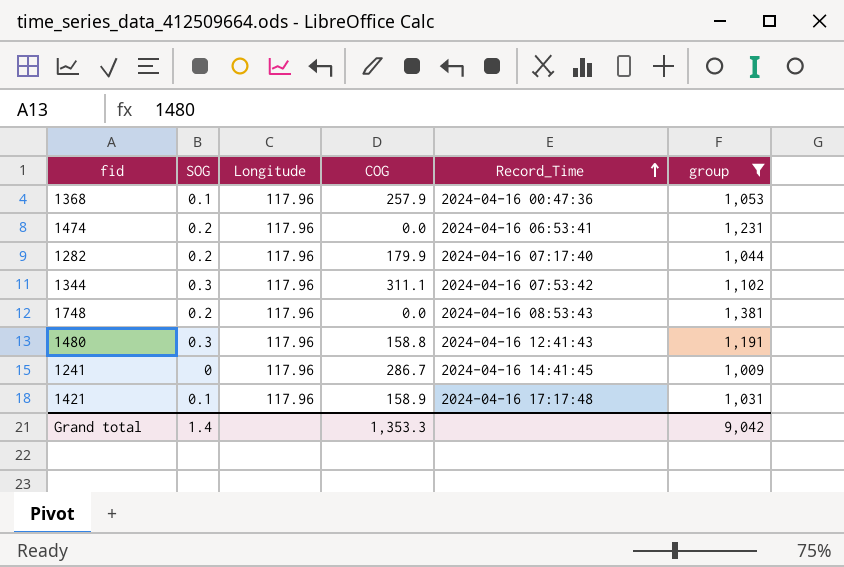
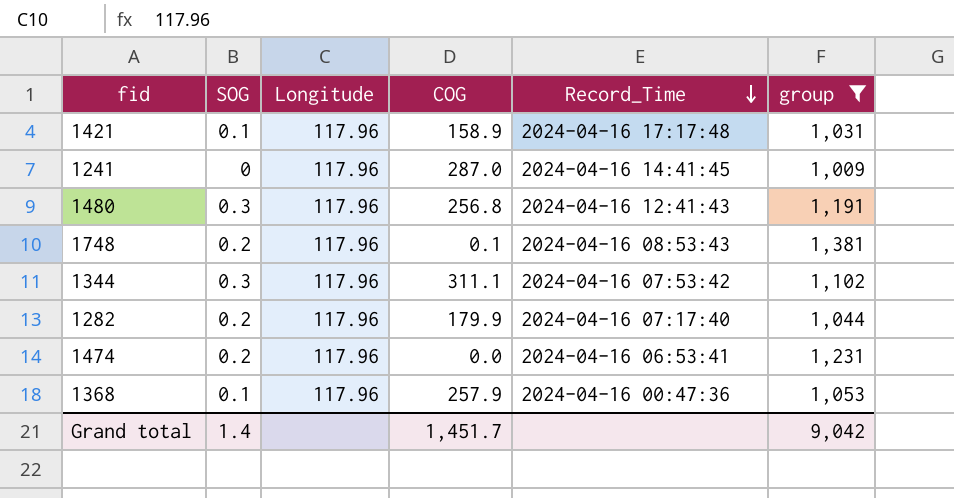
row order: Record_Time ascending -> Record_Time descending
1241 | COG: 286.7 -> 287.0
1480 | COG: 158.8 -> 256.8
1748 | COG: 0.0 -> 0.1
Grand total | COG: 1,353.3 -> 1,451.7

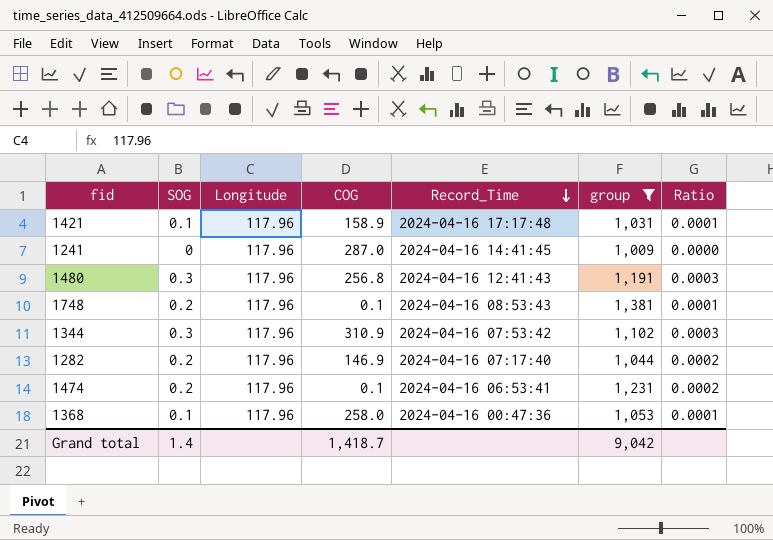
column Ratio | formula: none -> [SOG] / [group]
1344 | COG: 311.1 -> 310.9
1282 | COG: 179.9 -> 146.9
1474 | COG: 0.0 -> 0.1
1368 | COG: 257.9 -> 258.0
Grand total | COG: 1,451.7 -> 1,418.7

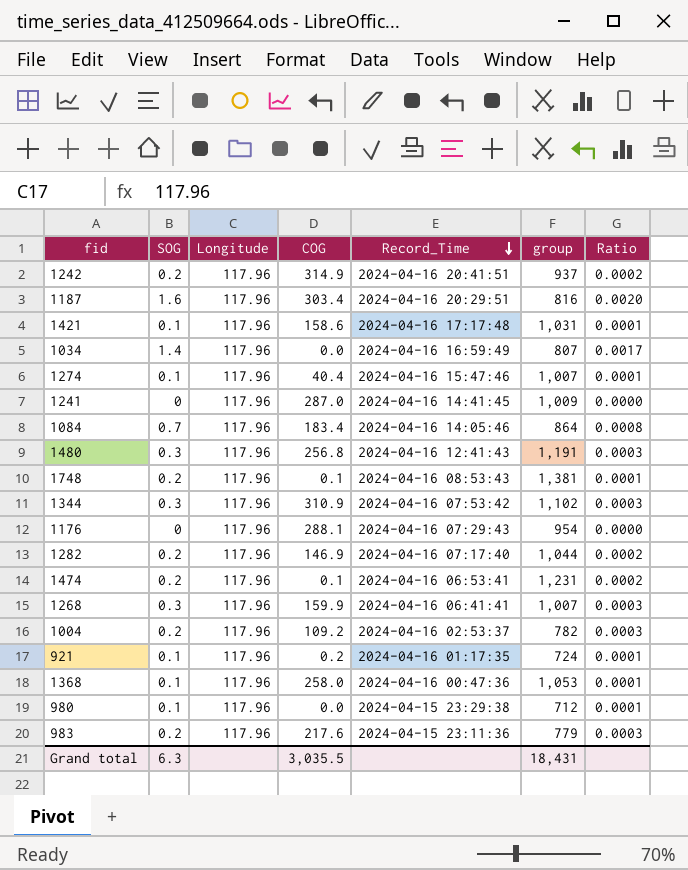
filter: group >= 1,009 -> none
1421 | COG: 158.9 -> 158.6
Grand total | SOG: 1.4 -> 6.3
Grand total | COG: 1,418.7 -> 3,035.5
Grand total | group: 9,042 -> 18,431

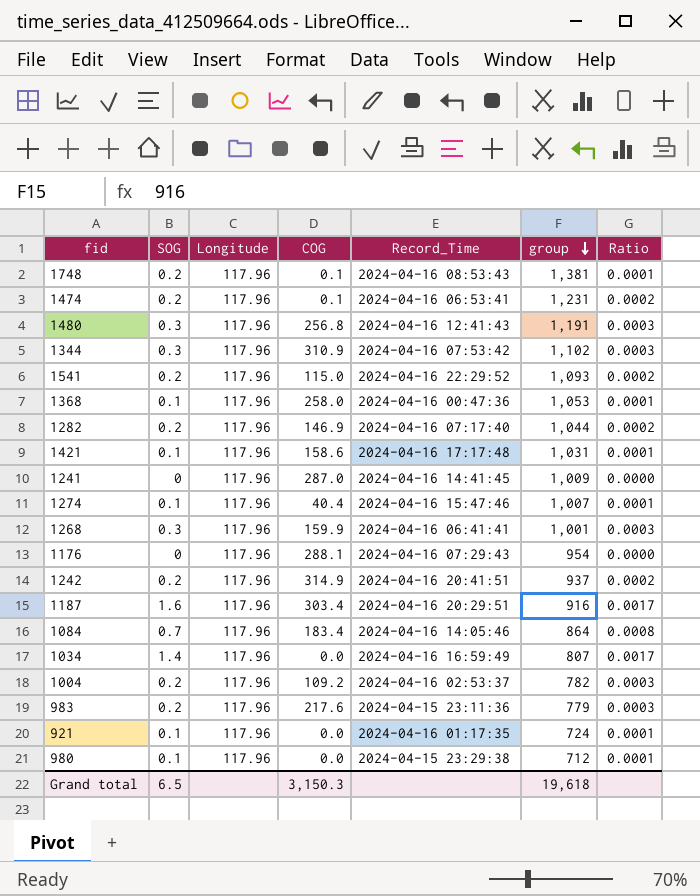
row order: Record_Time descending -> group descending
row 1541: none -> 0.2 | 117.96 | 115.0 | 2024-04-16 22:29:52 | 1,093 | 0.0002
1268 | group: 1,007 -> 1,001
1187 | group: 816 -> 916
1187 | Ratio: 0.0020 -> 0.0017
921 | COG: 0.2 -> 0.0
Grand total | SOG: 6.3 -> 6.5
Grand total | COG: 3,035.5 -> 3,150.3
Grand total | group: 18,431 -> 19,618

